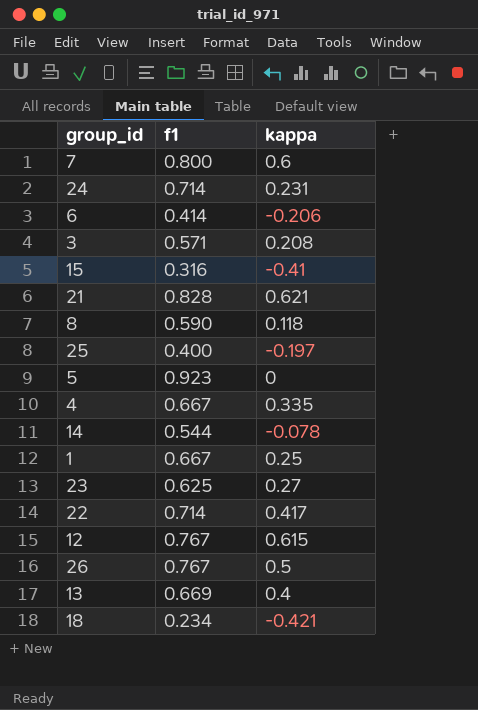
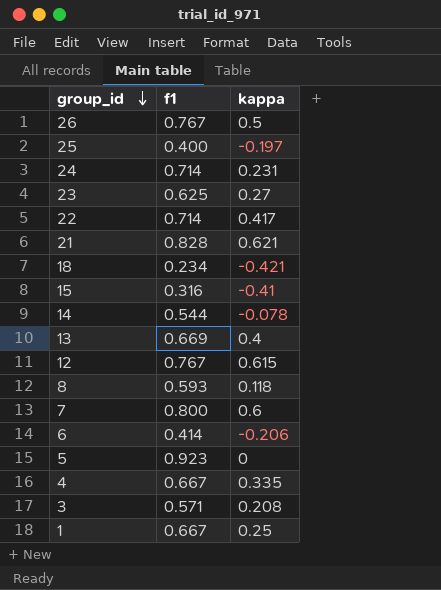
row order: none -> group_id descending
8 | f1: 0.590 -> 0.593

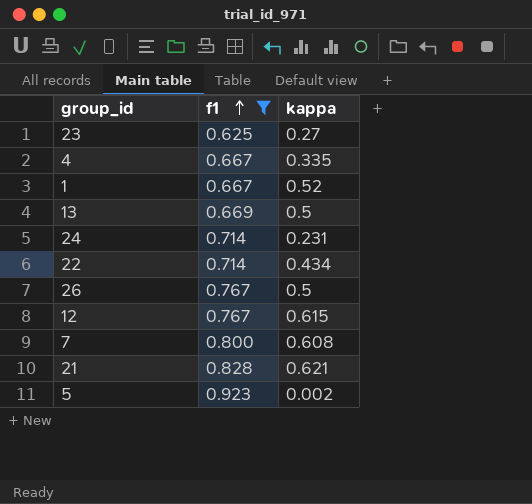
filter: none -> f1 >= 0.625
row order: group_id descending -> f1 ascending
1 | kappa: 0.25 -> 0.52
13 | kappa: 0.4 -> 0.5
22 | kappa: 0.417 -> 0.434
7 | kappa: 0.6 -> 0.608
5 | kappa: 0 -> 0.002

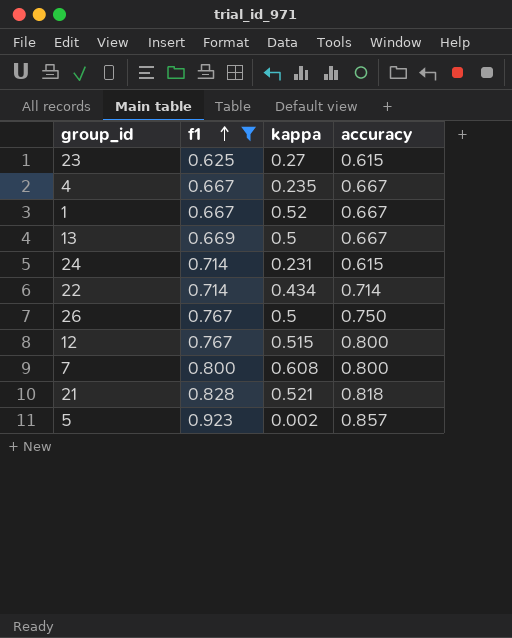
column accuracy | position: none -> 4
4 | kappa: 0.335 -> 0.235
12 | kappa: 0.615 -> 0.515
21 | kappa: 0.621 -> 0.521

